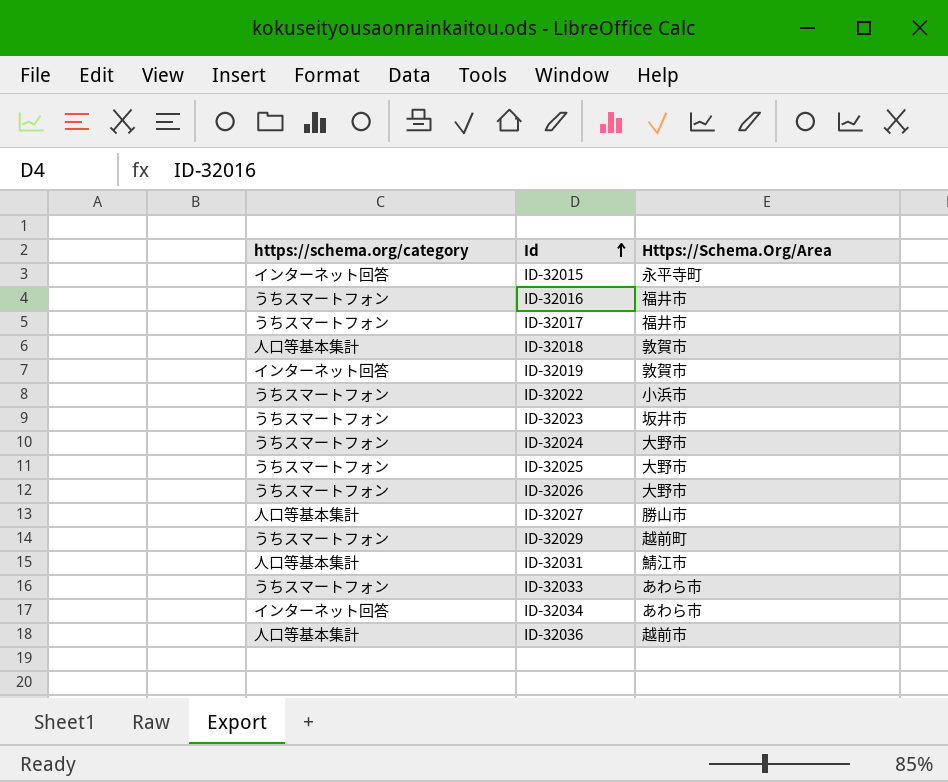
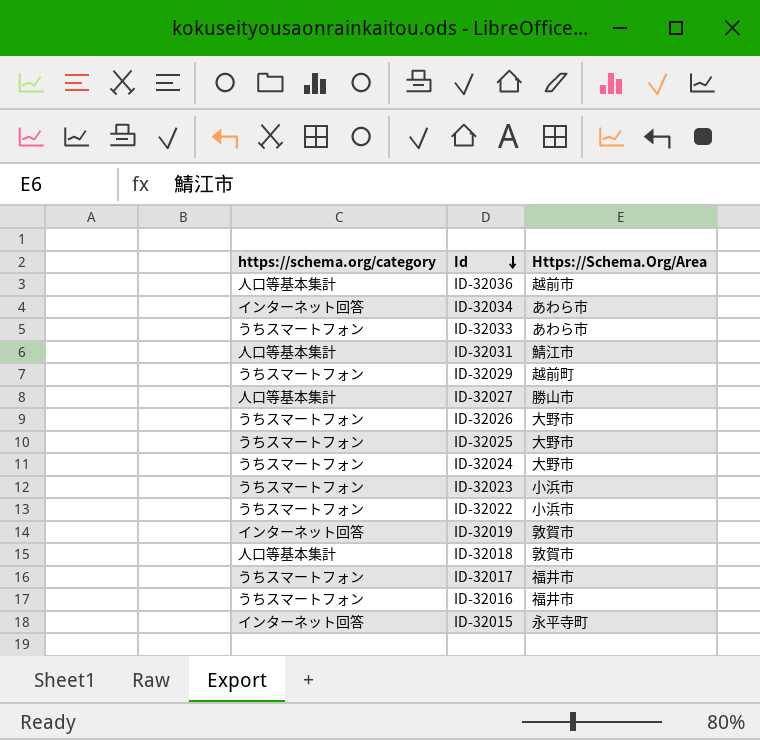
row order: Id ascending -> Id descending
ID-32023 | Https://Schema.Org/Area: 坂井市 -> 小浜市

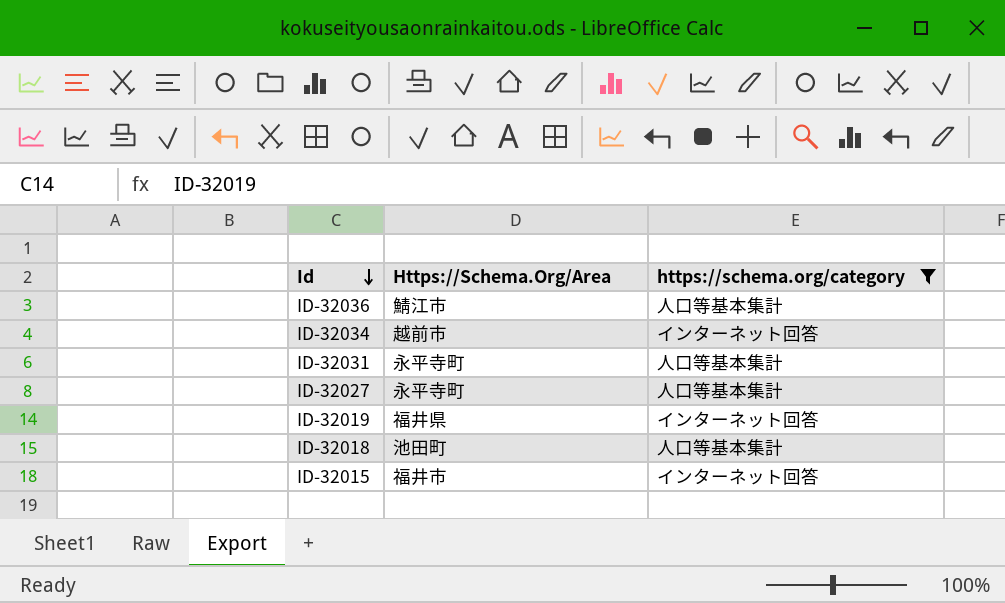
filter: none -> https://schema.org/category != うちスマートフォン
column https://schema.org/category | position: 1 -> 3
ID-32036 | Https://Schema.Org/Area: 越前市 -> 鯖江市
ID-32034 | Https://Schema.Org/Area: あわら市 -> 越前市
ID-32031 | Https://Schema.Org/Area: 鯖江市 -> 永平寺町
ID-32027 | Https://Schema.Org/Area: 勝山市 -> 永平寺町
ID-32019 | Https://Schema.Org/Area: 敦賀市 -> 福井県
ID-32018 | Https://Schema.Org/Area: 敦賀市 -> 池田町
ID-32015 | Https://Schema.Org/Area: 永平寺町 -> 福井市

